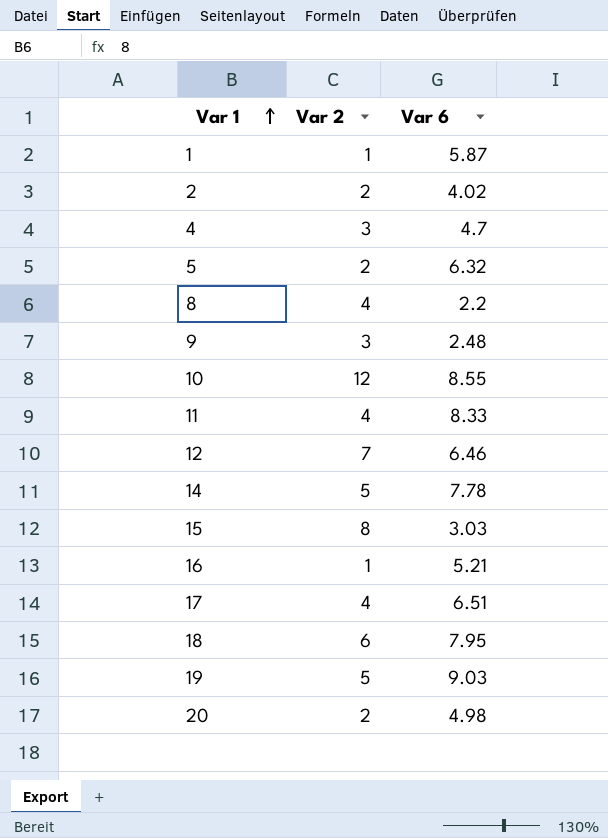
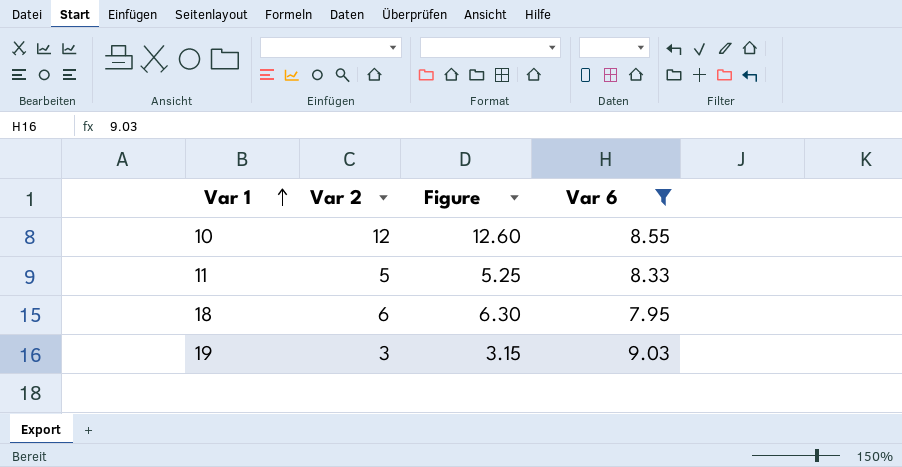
filter: none -> Var 6 >= 7.95
column Figure | formula: none -> [Var 2] * 1.05
11 | Var 2: 4 -> 5
19 | Var 2: 5 -> 3

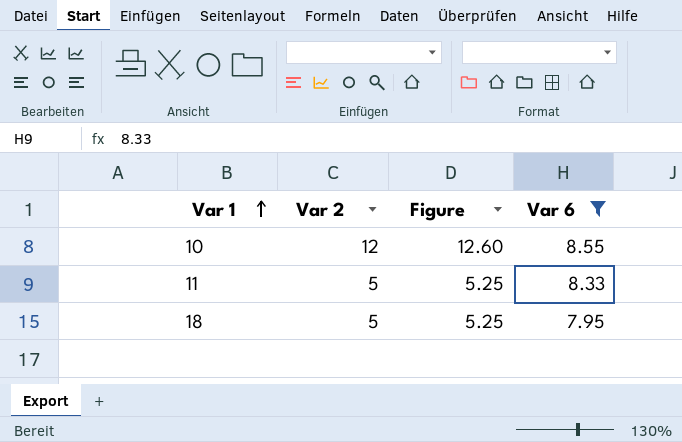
row 19: 3 | 3.15 | 9.03 -> none
18 | Var 2: 6 -> 5
18 | Figure: 6.30 -> 5.25

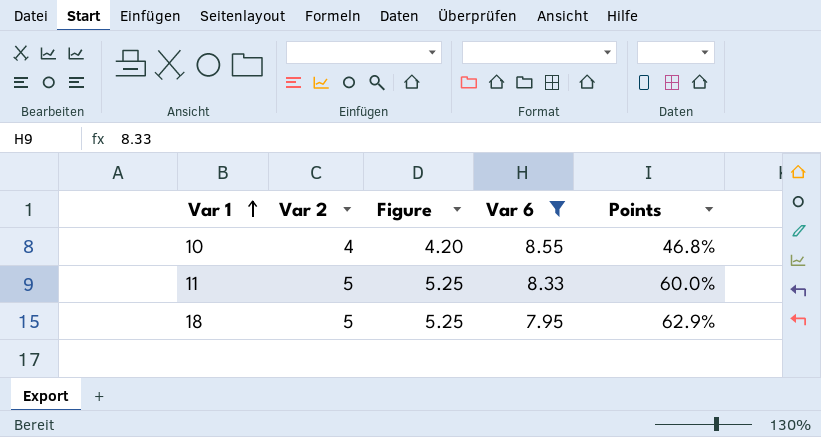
column Points | formula: none -> [Var 2] / [Var 6]
10 | Var 2: 12 -> 4
10 | Figure: 12.60 -> 4.20

